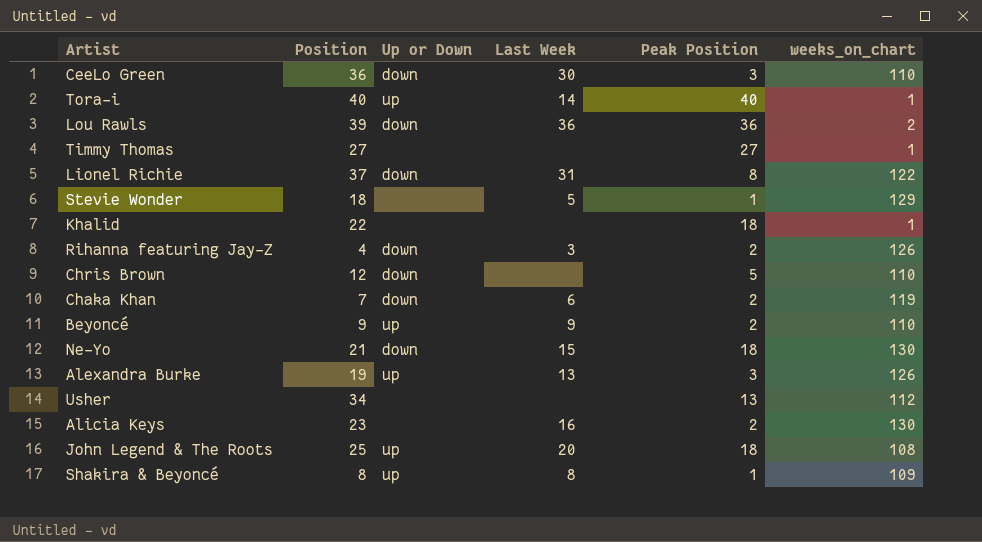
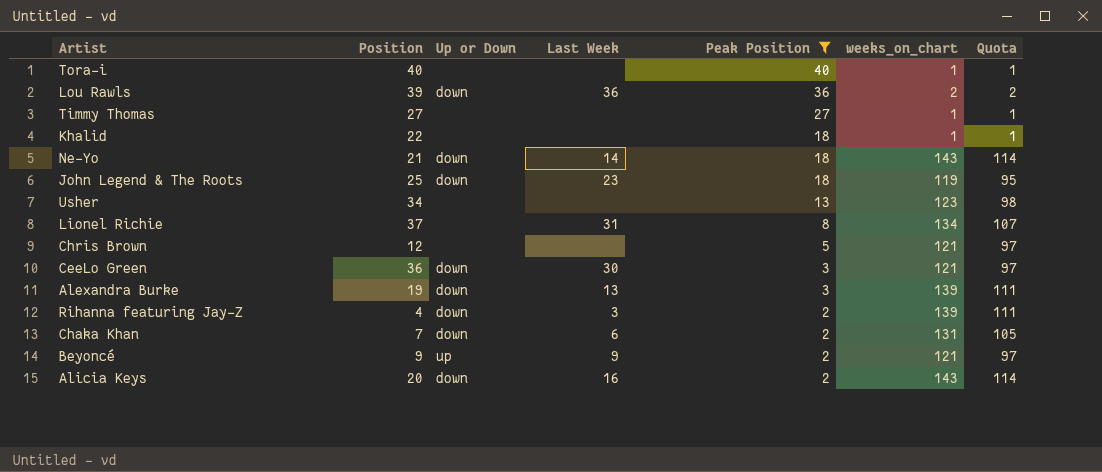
filter: none -> Peak Position != 1
row order: none -> Peak Position descending
column Quota | formula: none -> [weeks_on_chart] * 0.8
Tora-i | Up or Down: up -> none
Tora-i | Last Week: 14 -> none
Ne-Yo | Last Week: 15 -> 14
Ne-Yo | weeks_on_chart: 130 -> 143
John Legend & The Roots | Up or Down: up -> down
John Legend & The Roots | Last Week: 20 -> 23
John Legend & The Roots | weeks_on_chart: 108 -> 119
Usher | weeks_on_chart: 112 -> 123
Lionel Richie | Up or Down: down -> none
Lionel Richie | weeks_on_chart: 122 -> 134
Chris Brown | Up or Down: down -> none
Chris Brown | weeks_on_chart: 110 -> 121
CeeLo Green | weeks_on_chart: 110 -> 121
Alexandra Burke | Up or Down: up -> down
Alexandra Burke | weeks_on_chart: 126 -> 139
Rihanna featuring Jay-Z | weeks_on_chart: 126 -> 139
Chaka Khan | weeks_on_chart: 119 -> 131
Beyoncé | weeks_on_chart: 110 -> 121
Alicia Keys | Position: 23 -> 20
Alicia Keys | Up or Down: none -> down
Alicia Keys | weeks_on_chart: 130 -> 143

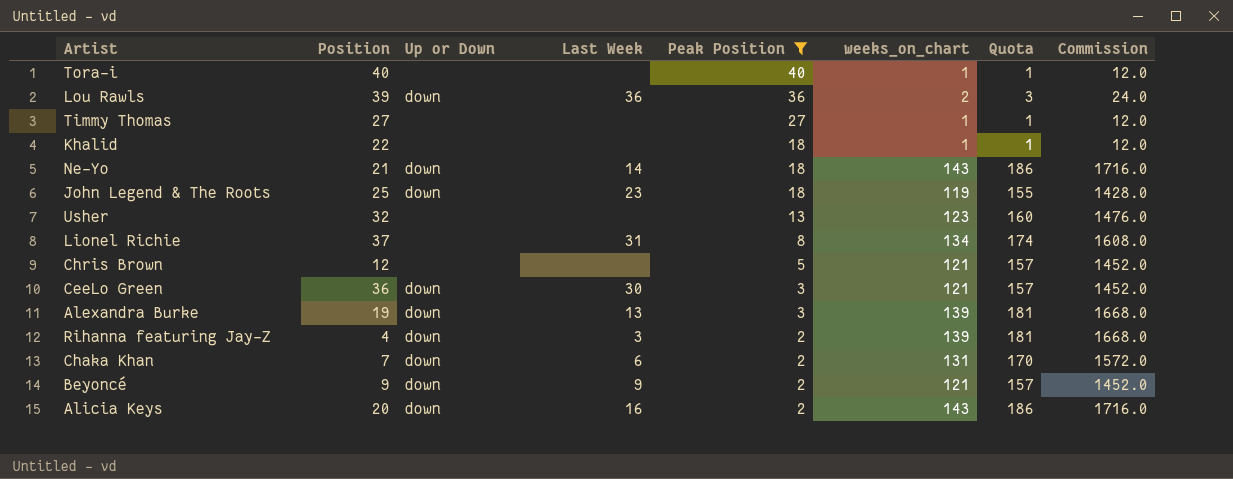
column Quota | formula: [weeks_on_chart] * 0.8 -> [weeks_on_chart] * 1.3
column Commission | formula: none -> [weeks_on_chart] * 12
Usher | Position: 34 -> 32
Beyoncé | Up or Down: up -> down

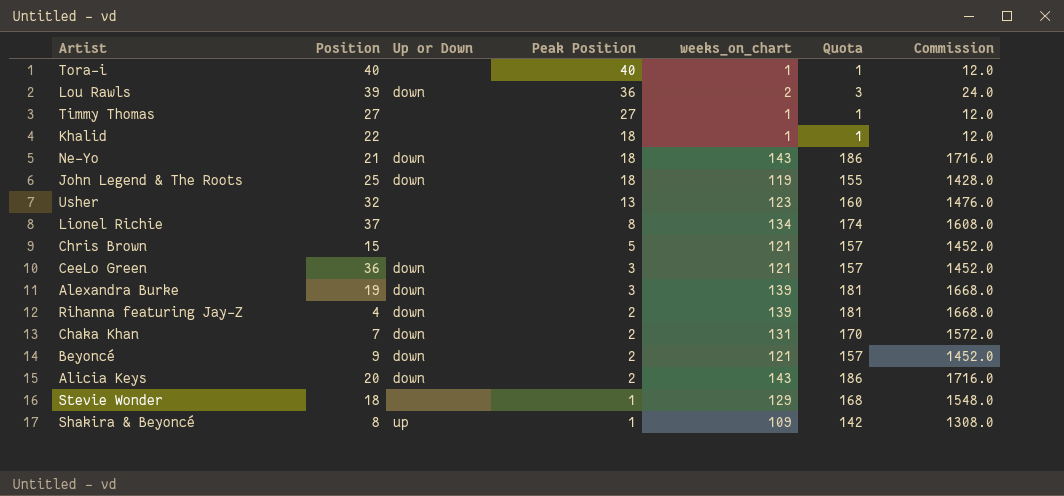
filter: Peak Position != 1 -> none
column Last Week | position: 4 -> none
Chris Brown | Position: 12 -> 15

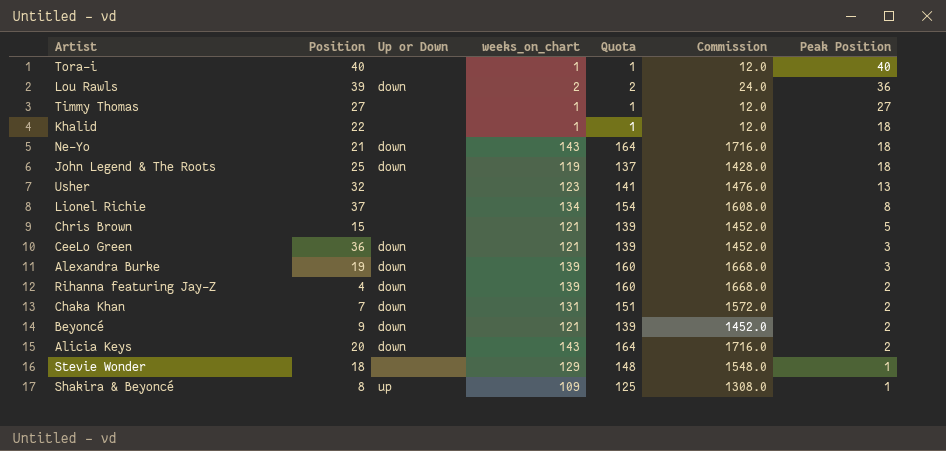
column Quota | formula: [weeks_on_chart] * 1.3 -> [weeks_on_chart] * 1.15
column Peak Position | position: 4 -> 7

